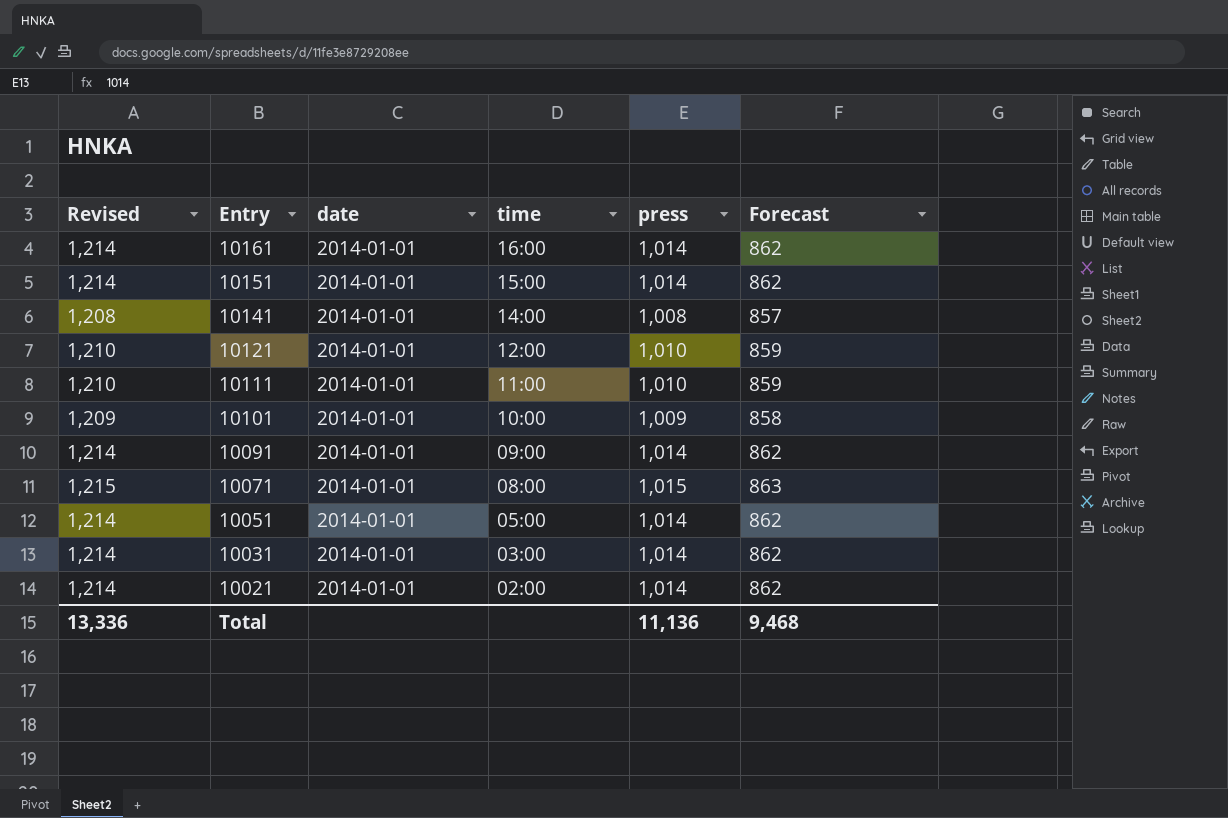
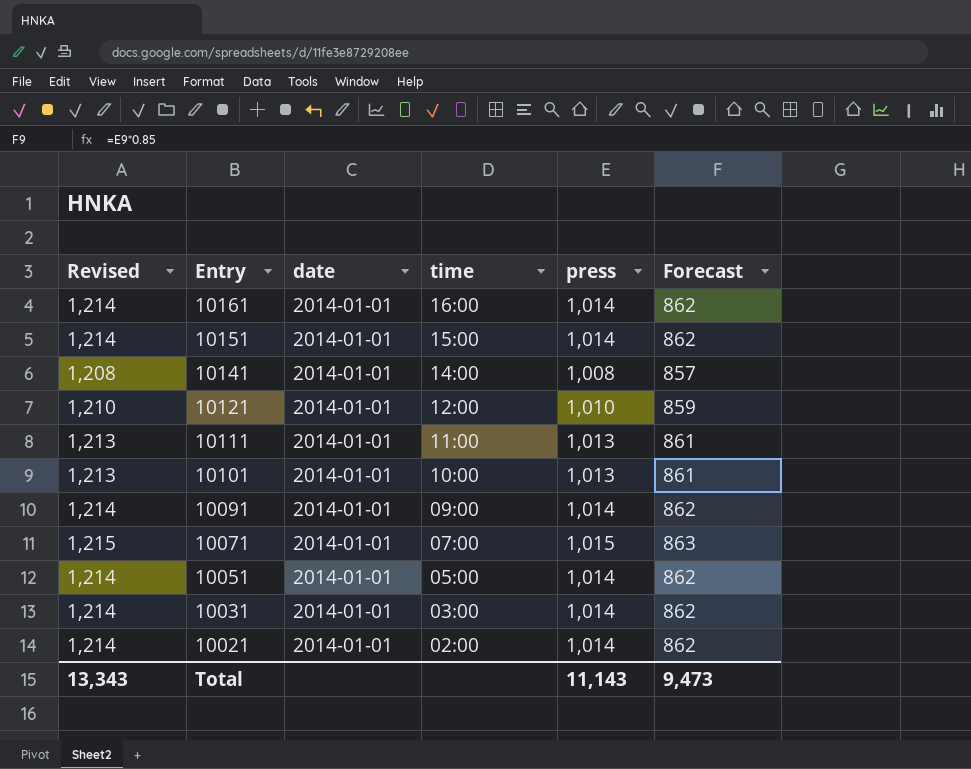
10111 | Revised: 1,210 -> 1,213
10111 | press: 1,010 -> 1,013
10111 | Forecast: 859 -> 861
10101 | Revised: 1,209 -> 1,213
10101 | press: 1,009 -> 1,013
10101 | Forecast: 858 -> 861
10071 | time: 08:00 -> 07:00
Total | Revised: 13,336 -> 13,343
Total | press: 11,136 -> 11,143
Total | Forecast: 9,468 -> 9,473

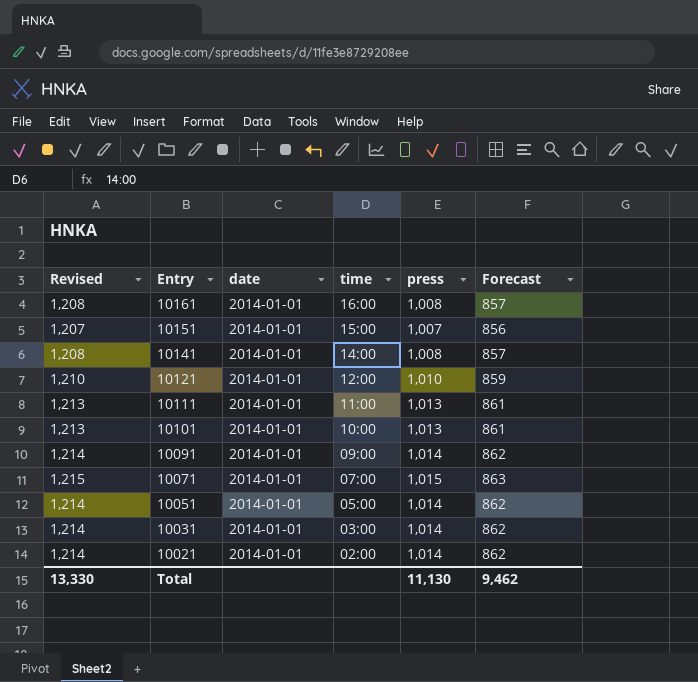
10161 | Revised: 1,214 -> 1,208
10161 | press: 1,014 -> 1,008
10161 | Forecast: 862 -> 857
10151 | Revised: 1,214 -> 1,207
10151 | press: 1,014 -> 1,007
10151 | Forecast: 862 -> 856
Total | Revised: 13,343 -> 13,330
Total | press: 11,143 -> 11,130
Total | Forecast: 9,473 -> 9,462

